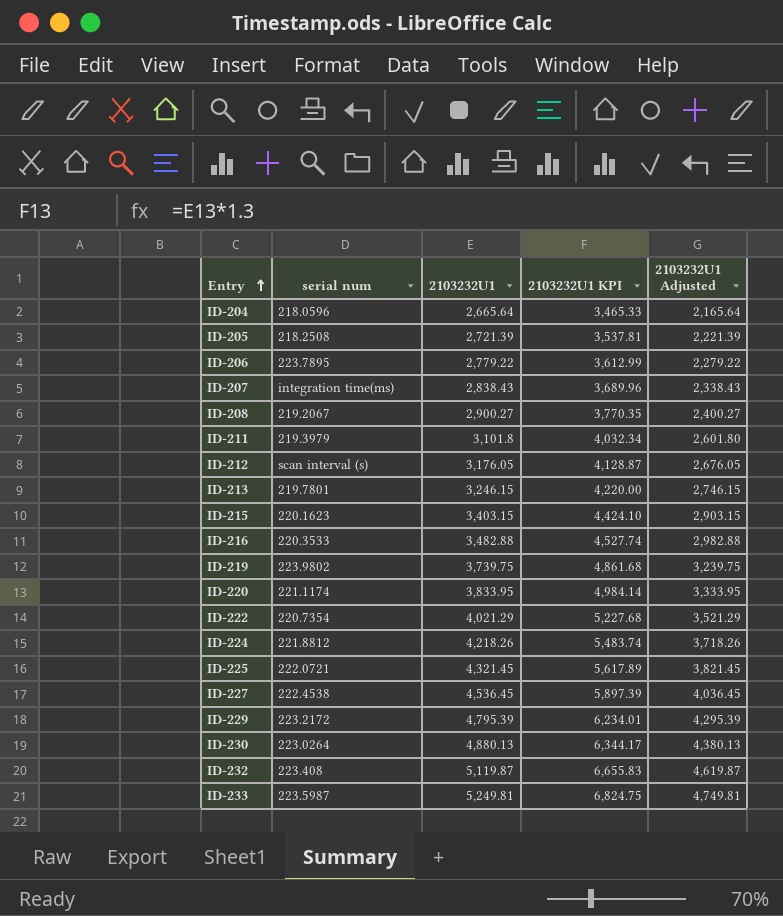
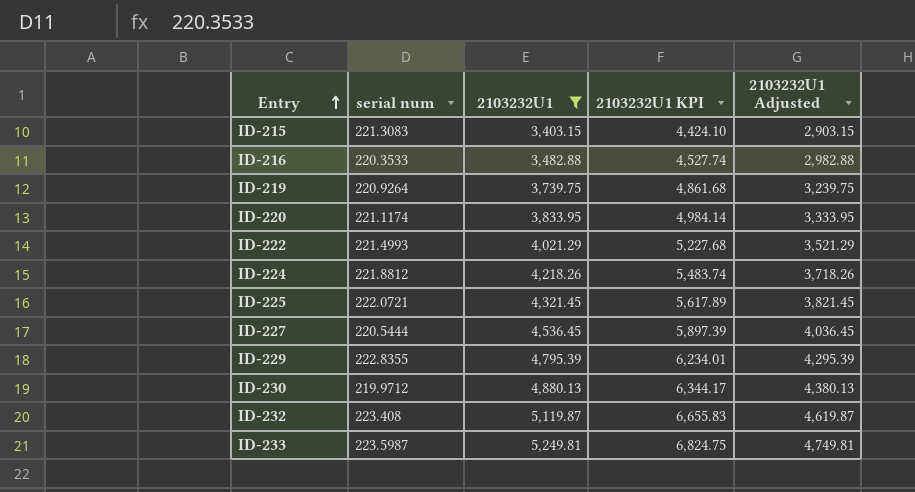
filter: none -> 2103232U1 >= 3,403.15
ID-215 | serial num: 220.1623 -> 221.3083
ID-219 | serial num: 223.9802 -> 220.9264
ID-222 | serial num: 220.7354 -> 221.4993
ID-227 | serial num: 222.4538 -> 220.5444
ID-229 | serial num: 223.2172 -> 222.8355
ID-230 | serial num: 223.0264 -> 219.9712

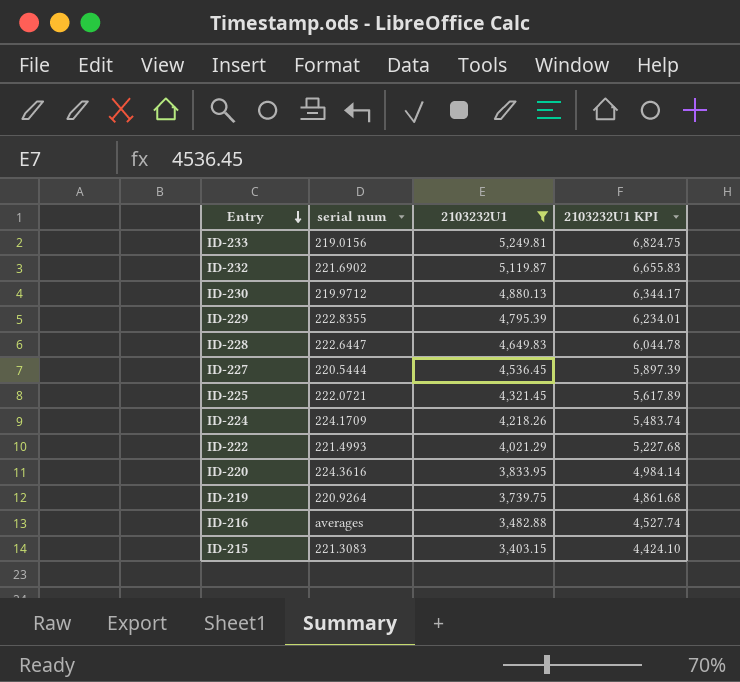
row order: Entry ascending -> Entry descending
column 2103232U1 Adjusted | formula: [2103232U1] - 500 -> none
ID-233 | serial num: 223.5987 -> 219.0156
ID-232 | serial num: 223.408 -> 221.6902
row ID-228: none -> 222.6447 | 4,649.83 | 6,044.78
ID-224 | serial num: 221.8812 -> 224.1709
ID-220 | serial num: 221.1174 -> 224.3616
ID-216 | serial num: 220.3533 -> averages

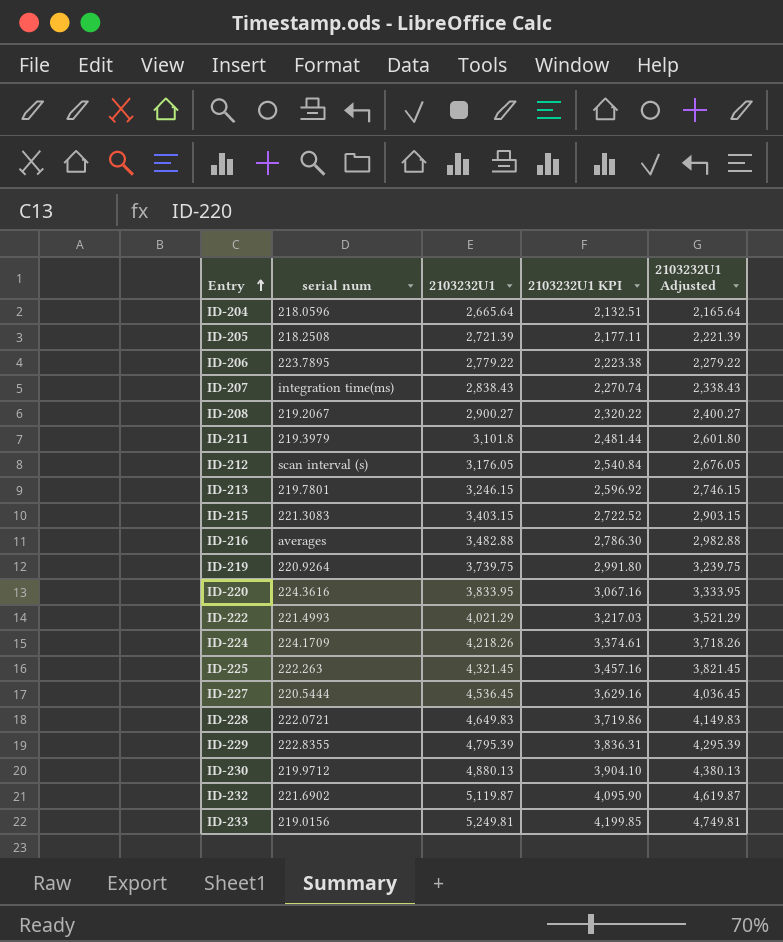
filter: 2103232U1 >= 3,403.15 -> none
row order: Entry descending -> Entry ascending
column 2103232U1 KPI | formula: [2103232U1] * 1.3 -> [2103232U1] * 0.8
column 2103232U1 Adjusted | formula: none -> [2103232U1] - 500
ID-225 | serial num: 222.0721 -> 222.263
ID-228 | serial num: 222.6447 -> 222.0721

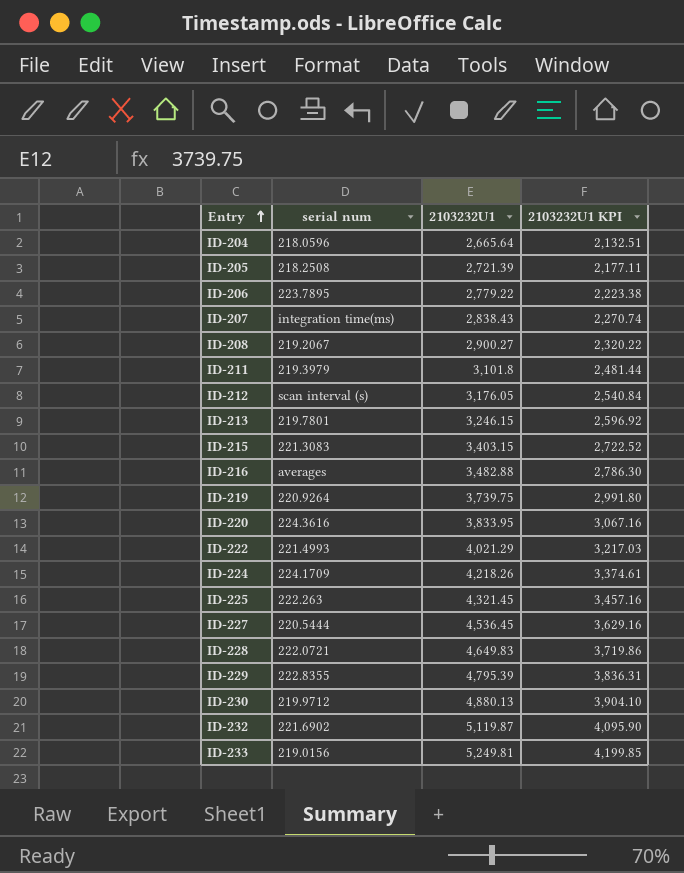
column 2103232U1 Adjusted | formula: [2103232U1] - 500 -> none

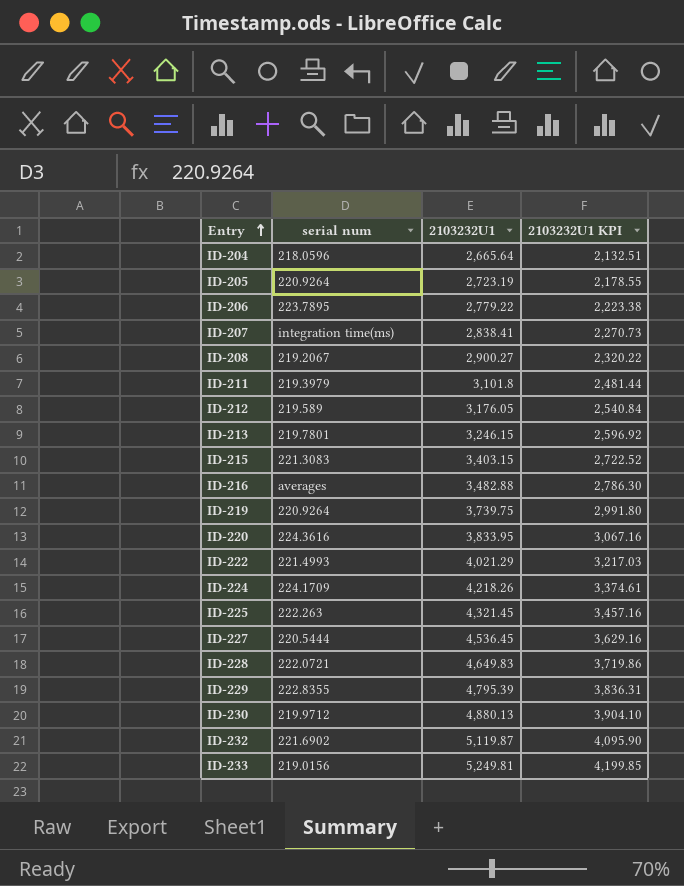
ID-205 | serial num: 218.2508 -> 220.9264
ID-205 | 2103232U1: 2,721.39 -> 2,723.19
ID-205 | 2103232U1 KPI: 2,177.11 -> 2,178.55
ID-207 | 2103232U1: 2,838.43 -> 2,838.41
ID-207 | 2103232U1 KPI: 2,270.74 -> 2,270.73
ID-212 | serial num: scan interval (s) -> 219.589

